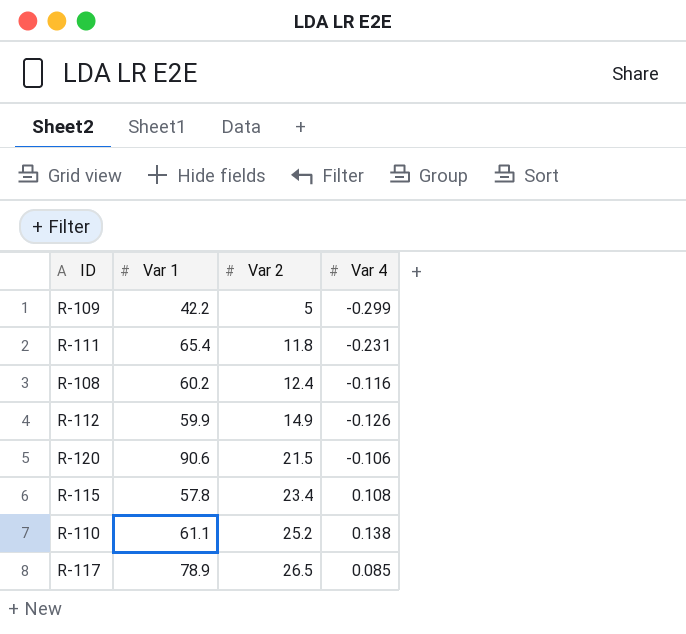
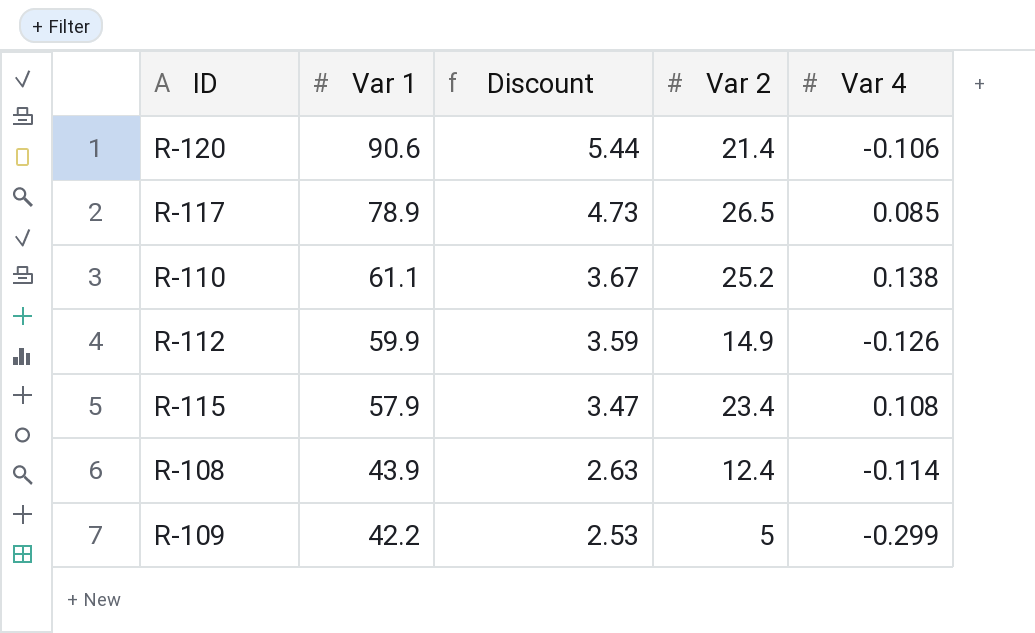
row order: Var 2 ascending -> Var 1 descending
column Discount | formula: none -> [Var 1] * 0.06
row R-111: 65.4 | 11.8 | -0.231 -> none
R-120 | Var 2: 21.5 -> 21.4
R-115 | Var 1: 57.8 -> 57.9
R-108 | Var 1: 60.2 -> 43.9
R-108 | Var 4: -0.116 -> -0.114

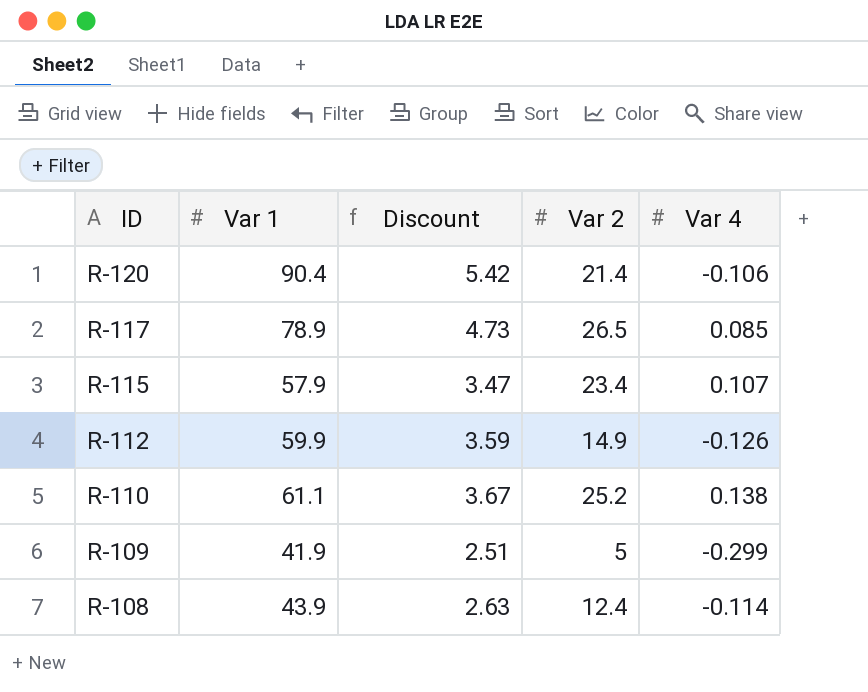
row order: Var 1 descending -> ID descending
R-120 | Var 1: 90.6 -> 90.4
R-120 | Discount: 5.44 -> 5.42
R-115 | Var 4: 0.108 -> 0.107
R-109 | Var 1: 42.2 -> 41.9
R-109 | Discount: 2.53 -> 2.51

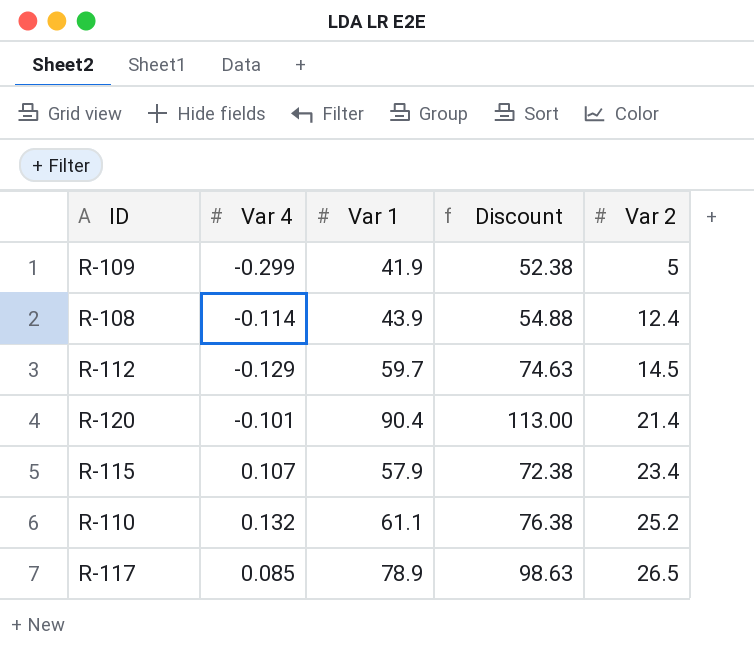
row order: ID descending -> Var 2 ascending
column Var 4 | position: 5 -> 2
column Discount | formula: [Var 1] * 0.06 -> [Var 1] * 1.25
R-112 | Var 4: -0.126 -> -0.129
R-112 | Var 1: 59.9 -> 59.7
R-112 | Var 2: 14.9 -> 14.5
R-120 | Var 4: -0.106 -> -0.101
R-110 | Var 4: 0.138 -> 0.132

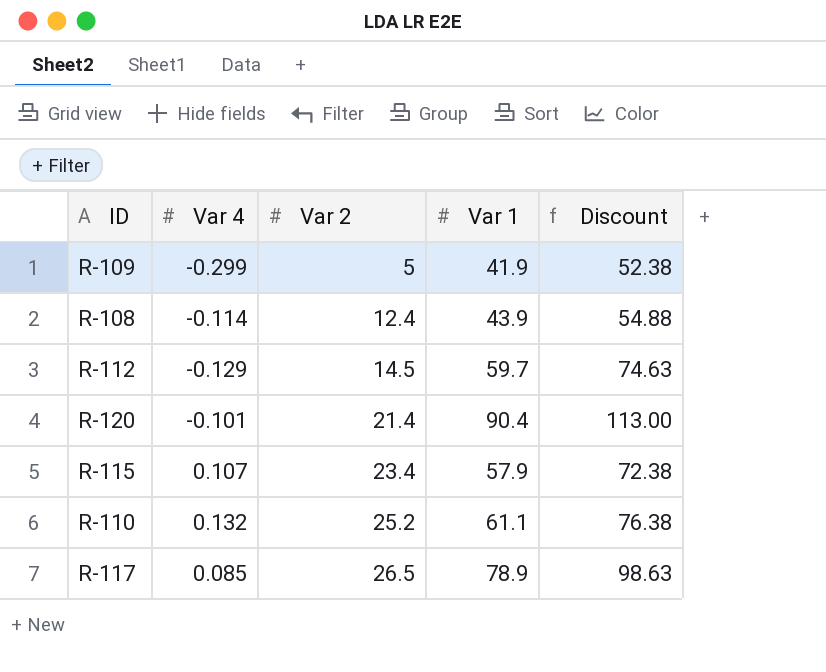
column Var 2 | position: 5 -> 3

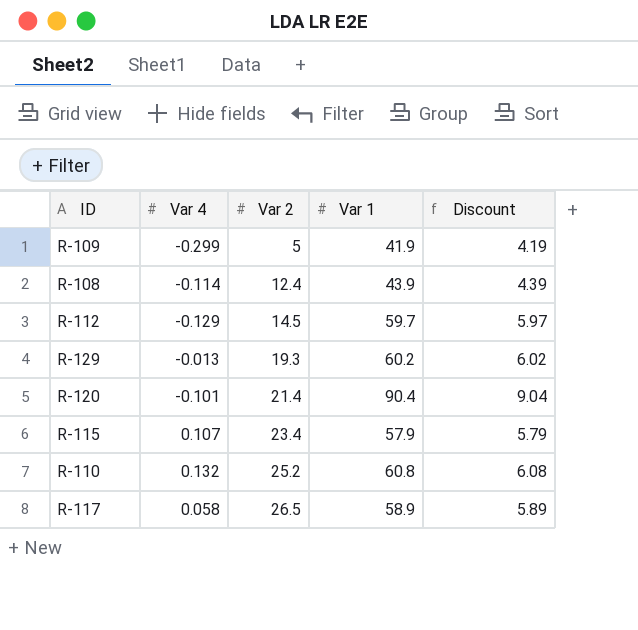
column Discount | formula: [Var 1] * 1.25 -> [Var 1] * 0.1
row R-129: none -> -0.013 | 19.3 | 60.2 | 6.02
R-110 | Var 1: 61.1 -> 60.8
R-117 | Var 4: 0.085 -> 0.058
R-117 | Var 1: 78.9 -> 58.9

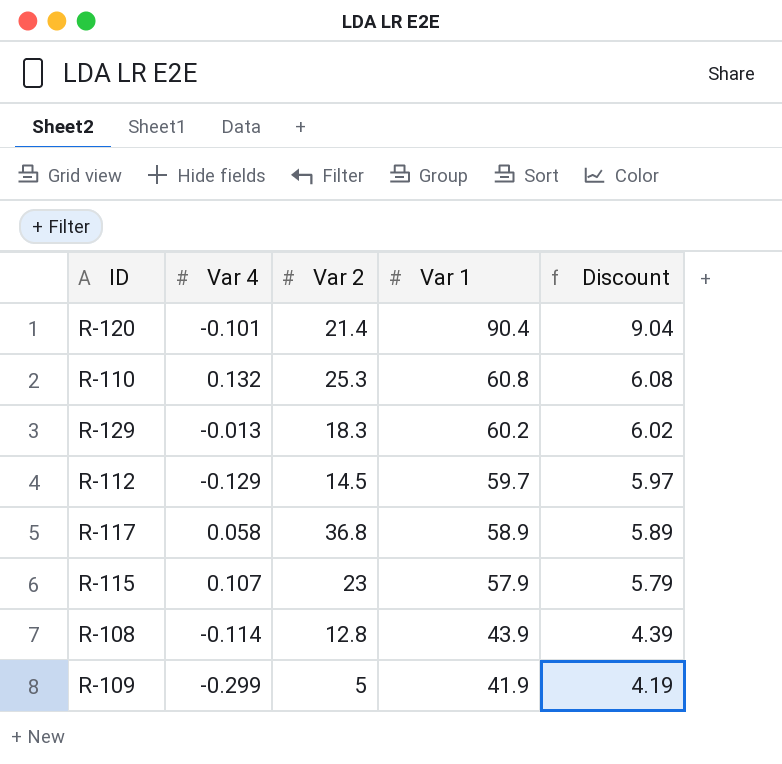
row order: Var 2 ascending -> Var 1 descending
R-110 | Var 2: 25.2 -> 25.3
R-129 | Var 2: 19.3 -> 18.3
R-117 | Var 2: 26.5 -> 36.8
R-115 | Var 2: 23.4 -> 23
R-108 | Var 2: 12.4 -> 12.8

